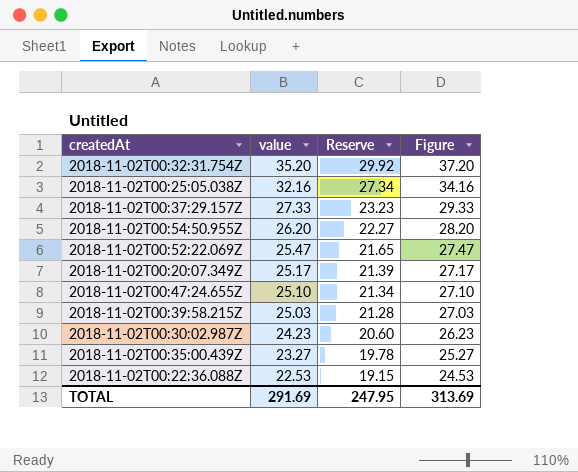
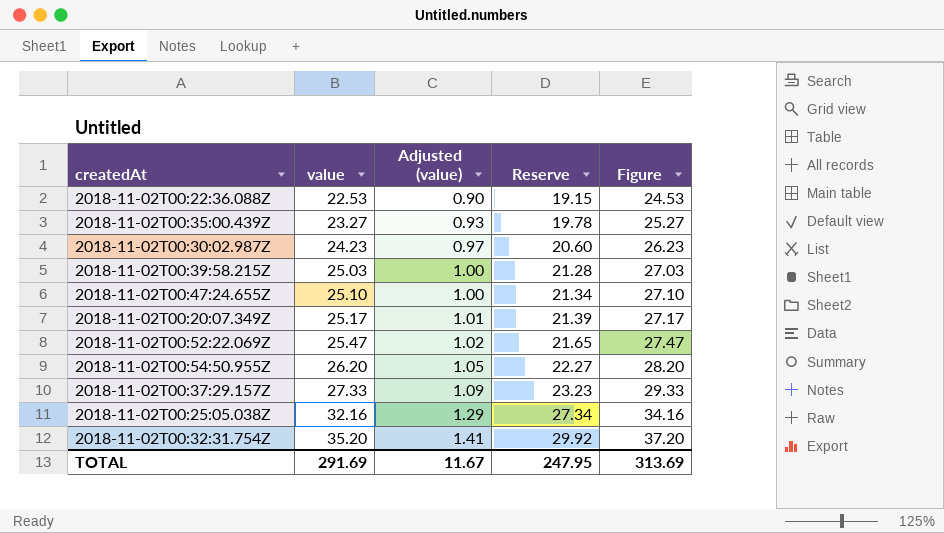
row order: value descending -> value ascending
column Adjusted (value) | formula: none -> [value] * 0.04

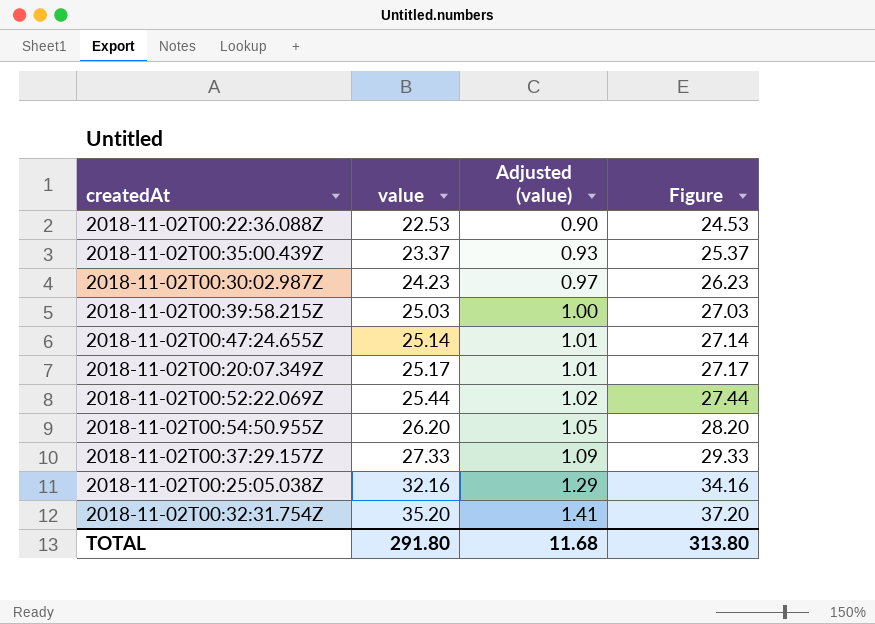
column Reserve | formula: [value] * 0.85 -> none
2018-11-02T00:35:00.439Z | value: 23.27 -> 23.37
2018-11-02T00:35:00.439Z | Figure: 25.27 -> 25.37
2018-11-02T00:47:24.655Z | value: 25.10 -> 25.14
2018-11-02T00:47:24.655Z | Adjusted (value): 1.00 -> 1.01
2018-11-02T00:47:24.655Z | Figure: 27.10 -> 27.14
2018-11-02T00:52:22.069Z | value: 25.47 -> 25.44
2018-11-02T00:52:22.069Z | Figure: 27.47 -> 27.44
TOTAL | value: 291.69 -> 291.80
TOTAL | Adjusted (value): 11.67 -> 11.68
TOTAL | Figure: 313.69 -> 313.80

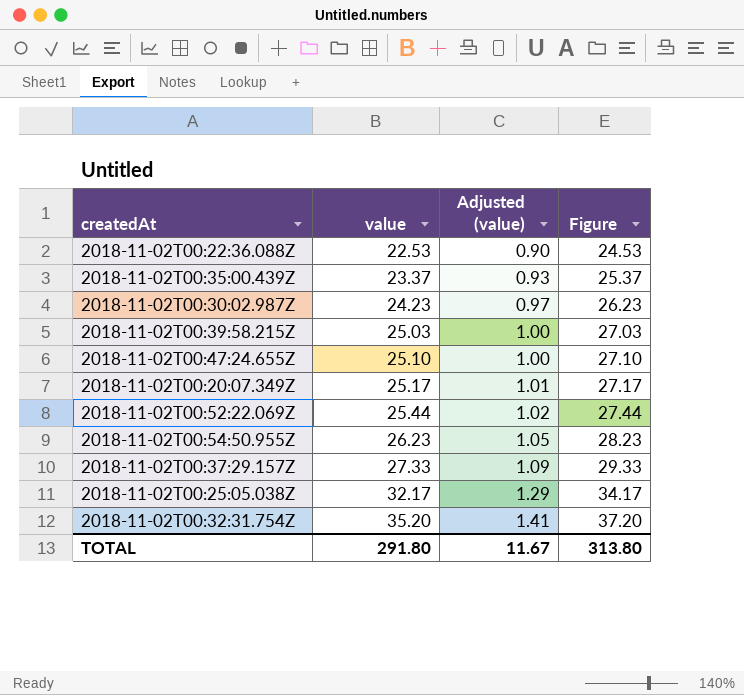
2018-11-02T00:47:24.655Z | value: 25.14 -> 25.10
2018-11-02T00:47:24.655Z | Adjusted (value): 1.01 -> 1.00
2018-11-02T00:47:24.655Z | Figure: 27.14 -> 27.10
2018-11-02T00:54:50.955Z | value: 26.20 -> 26.23
2018-11-02T00:54:50.955Z | Figure: 28.20 -> 28.23
2018-11-02T00:25:05.038Z | value: 32.16 -> 32.17
2018-11-02T00:25:05.038Z | Figure: 34.16 -> 34.17
TOTAL | Adjusted (value): 11.68 -> 11.67

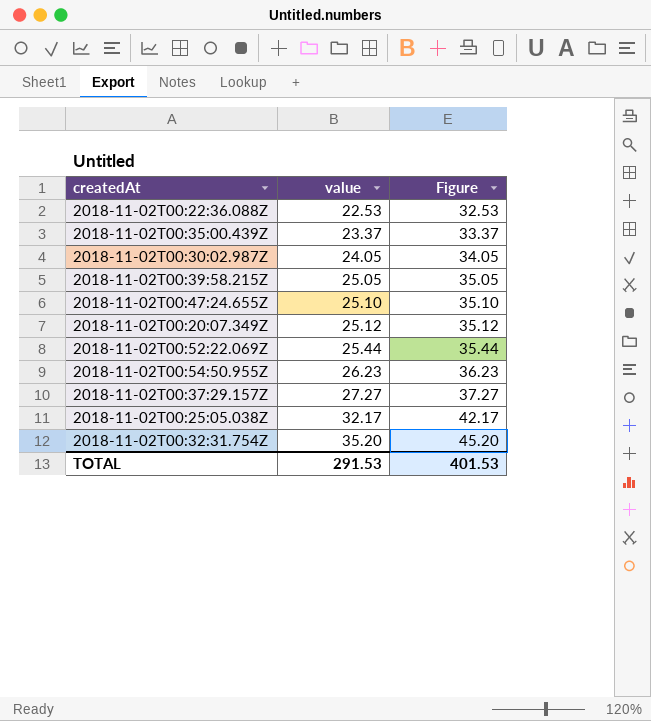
column Adjusted (value) | formula: [value] * 0.04 -> none
column Figure | formula: [value] + 2 -> [value] + 10
2018-11-02T00:30:02.987Z | value: 24.23 -> 24.05
2018-11-02T00:39:58.215Z | value: 25.03 -> 25.05
2018-11-02T00:20:07.349Z | value: 25.17 -> 25.12
2018-11-02T00:37:29.157Z | value: 27.33 -> 27.27
TOTAL | value: 291.80 -> 291.53
TOTAL | Figure: 313.80 -> 401.53

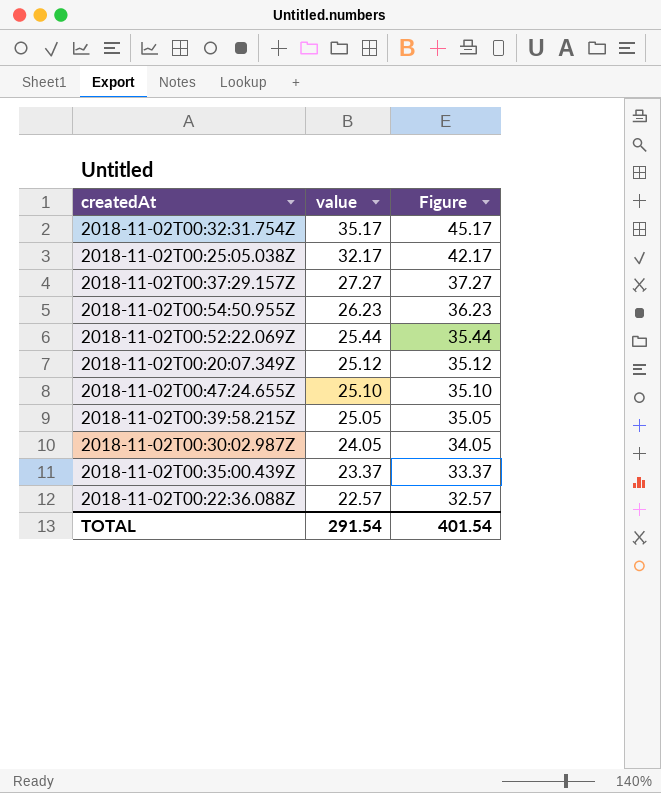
row order: value ascending -> value descending
2018-11-02T00:32:31.754Z | value: 35.20 -> 35.17
2018-11-02T00:32:31.754Z | Figure: 45.20 -> 45.17
2018-11-02T00:22:36.088Z | value: 22.53 -> 22.57
2018-11-02T00:22:36.088Z | Figure: 32.53 -> 32.57
TOTAL | value: 291.53 -> 291.54
TOTAL | Figure: 401.53 -> 401.54

